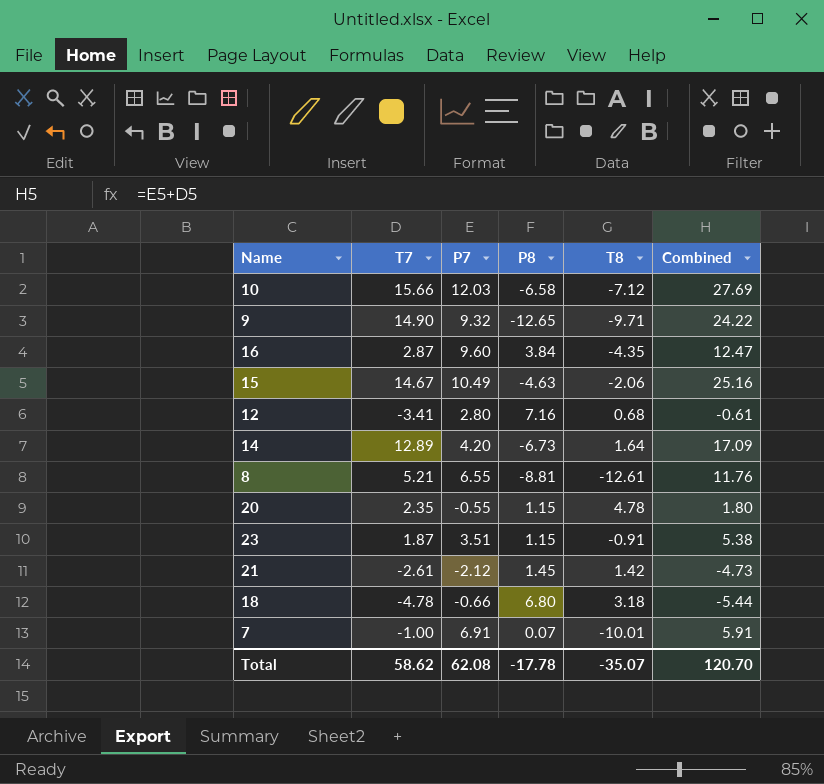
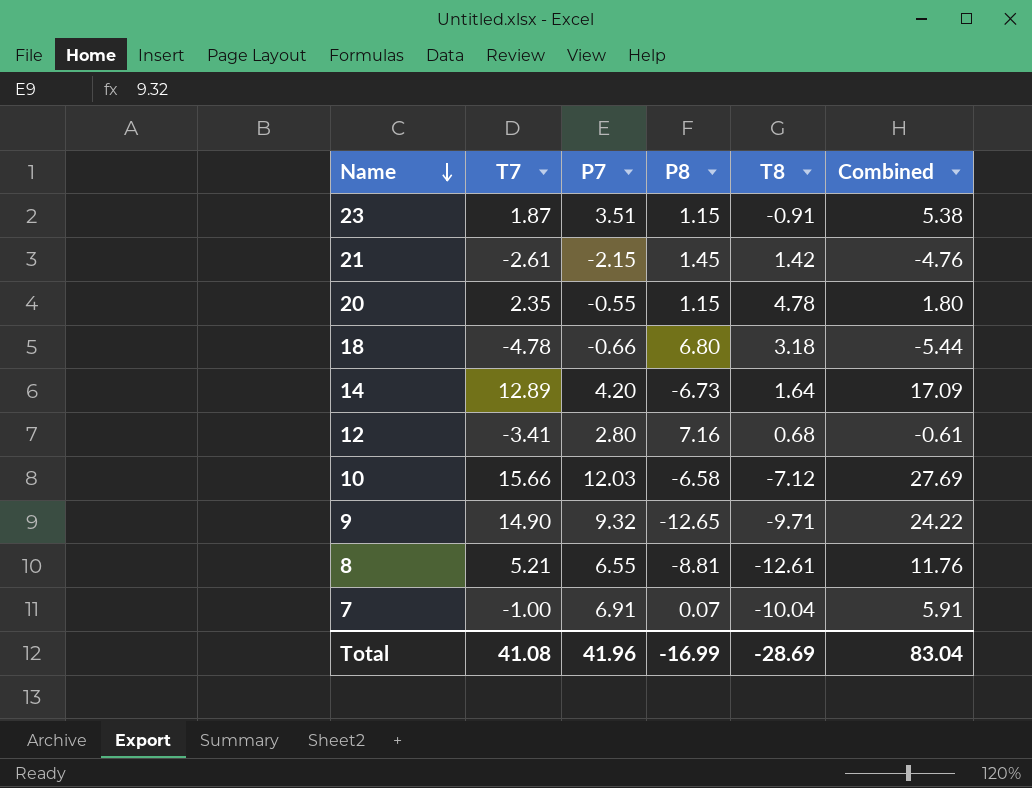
row order: none -> Name descending
row 16: 2.87 | 9.60 | 3.84 | -4.35 | 12.47 -> none
row 15: 14.67 | 10.49 | -4.63 | -2.06 | 25.16 -> none
21 | P7: -2.12 -> -2.15
21 | Combined: -4.73 -> -4.76
7 | T8: -10.01 -> -10.04
Total | T7: 58.62 -> 41.08
Total | P7: 62.08 -> 41.96
Total | P8: -17.78 -> -16.99
Total | T8: -35.07 -> -28.69
Total | Combined: 120.70 -> 83.04

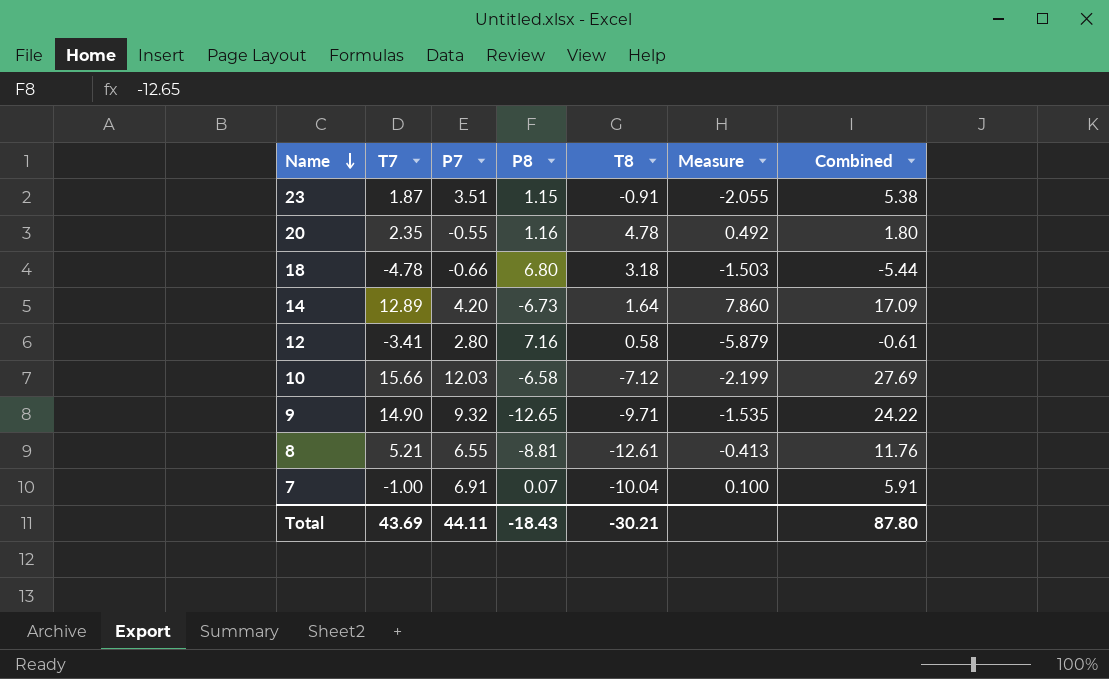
column Measure | formula: none -> [T7] / [T8]
row 21: -2.61 | -2.15 | 1.45 | 1.42 | -4.76 -> none
20 | P8: 1.15 -> 1.16
12 | T8: 0.68 -> 0.58
Total | T7: 41.08 -> 43.69
Total | P7: 41.96 -> 44.11
Total | P8: -16.99 -> -18.43
Total | T8: -28.69 -> -30.21
Total | Combined: 83.04 -> 87.80

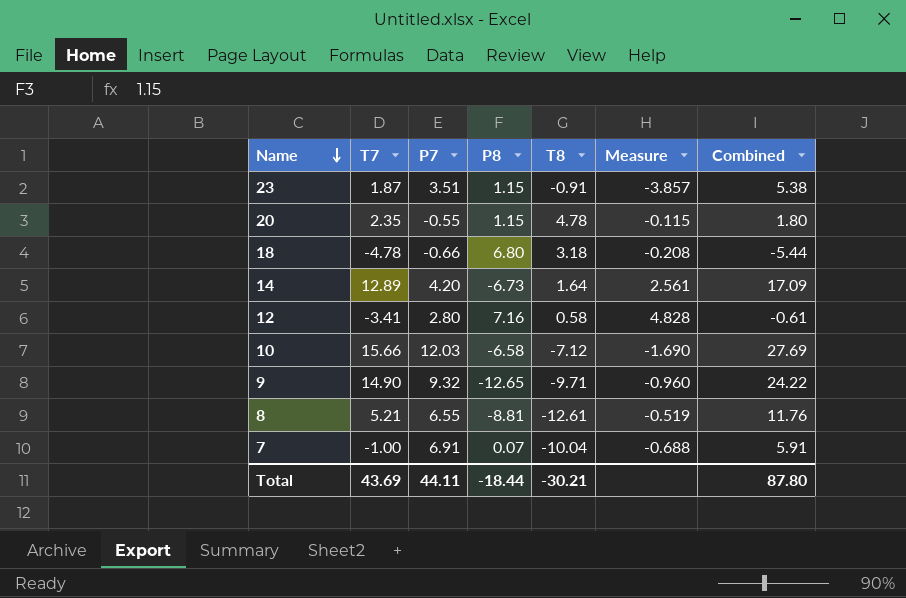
column Measure | formula: [T7] / [T8] -> [P7] / [T8]
20 | P8: 1.16 -> 1.15
Total | P8: -18.43 -> -18.44

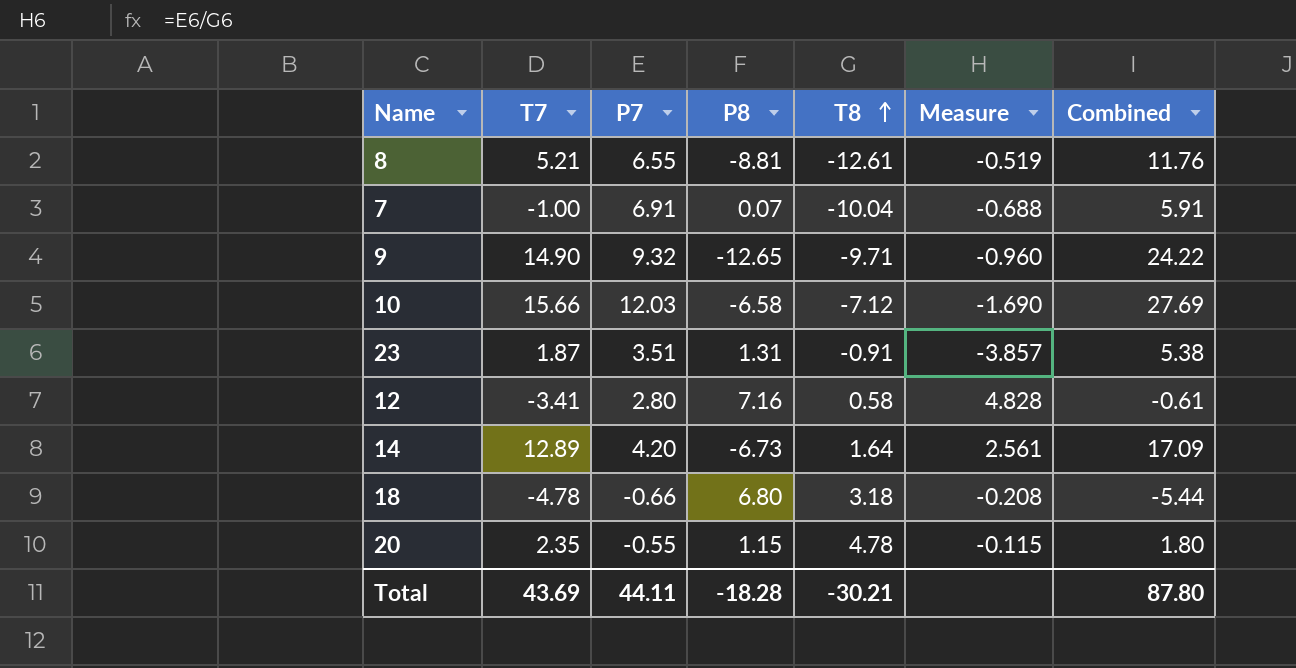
row order: Name descending -> T8 ascending
23 | P8: 1.15 -> 1.31
Total | P8: -18.44 -> -18.28

